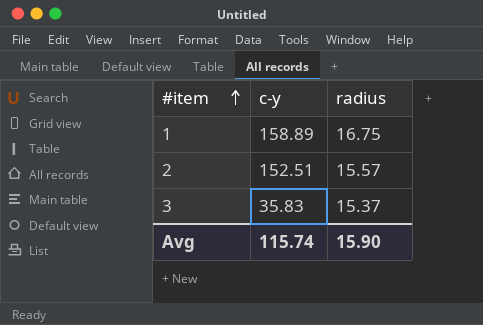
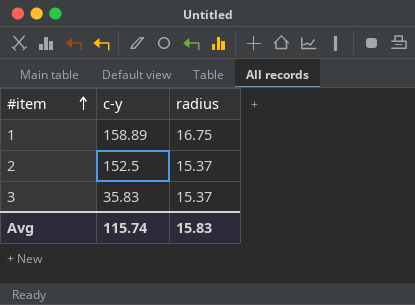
2 | c-y: 152.51 -> 152.5
2 | radius: 15.57 -> 15.37
Avg | radius: 15.90 -> 15.83

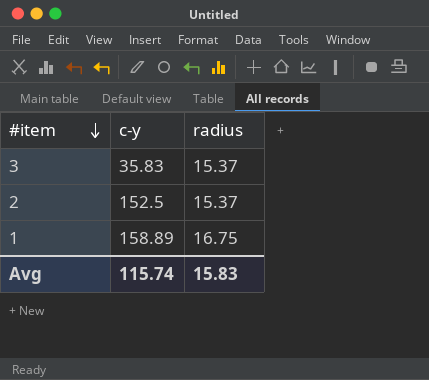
row order: #item ascending -> #item descending

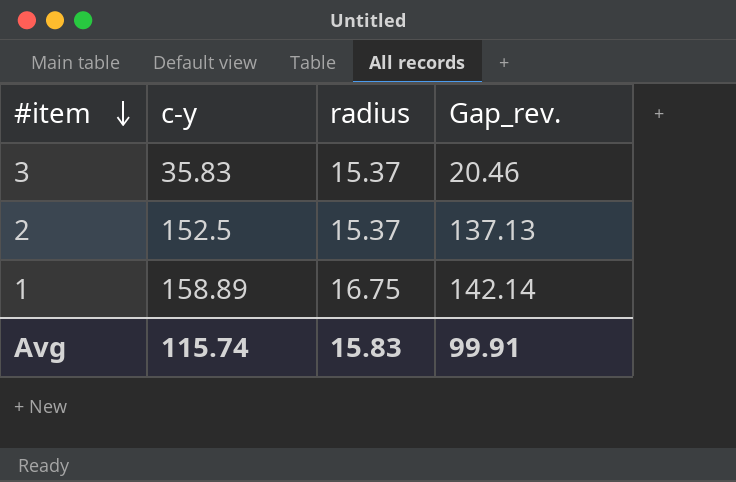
column Gap_rev. | formula: none -> [c-y] - [radius]

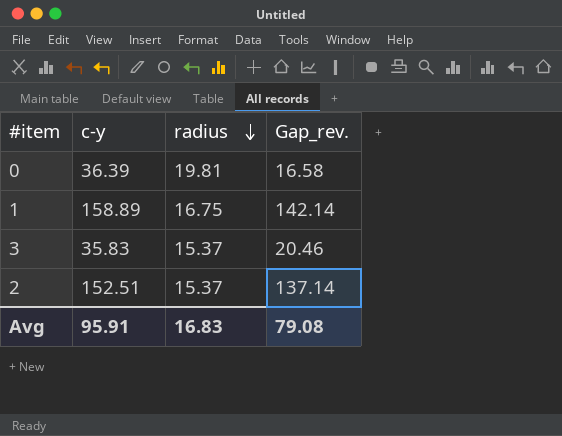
row order: #item descending -> radius descending
row 0: none -> 36.39 | 19.81 | 16.58
2 | c-y: 152.5 -> 152.51
2 | Gap_rev.: 137.13 -> 137.14
Avg | c-y: 115.74 -> 95.91
Avg | radius: 15.83 -> 16.83
Avg | Gap_rev.: 99.91 -> 79.08

